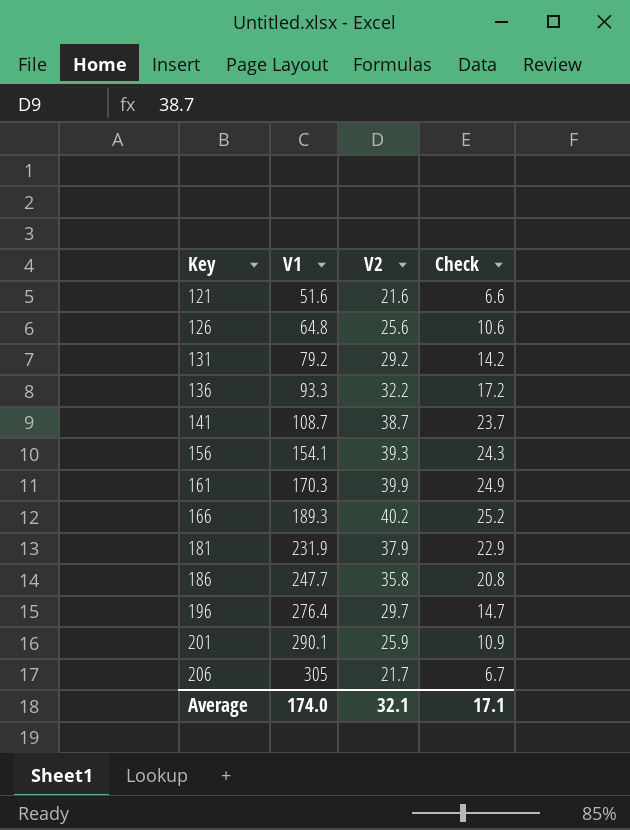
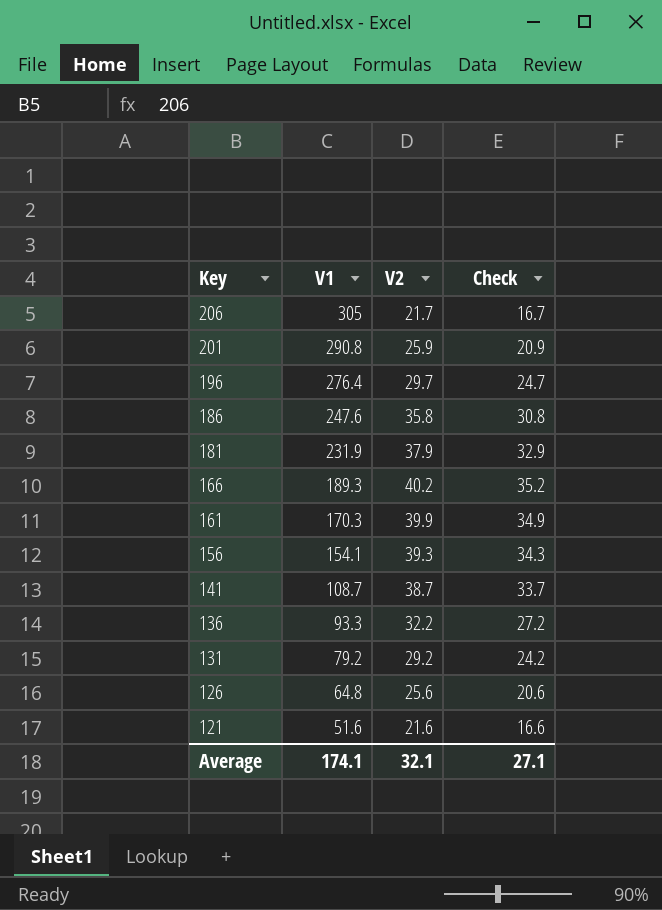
row order: Key ascending -> Key descending
column Check | formula: [V2] - 15 -> [V2] - 5
201 | V1: 290.1 -> 290.8
186 | V1: 247.7 -> 247.6
Average | V1: 174.0 -> 174.1
Average | Check: 17.1 -> 27.1

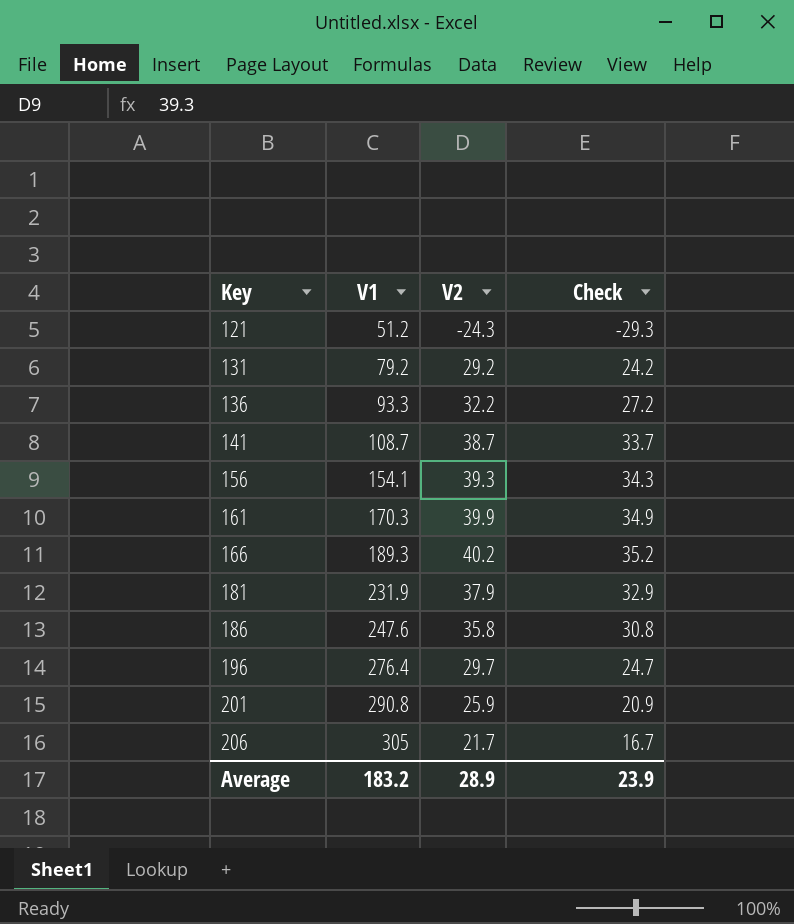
row order: Key descending -> Key ascending
row 126: 64.8 | 25.6 | 20.6 -> none
121 | V1: 51.6 -> 51.2
121 | V2: 21.6 -> -24.3
121 | Check: 16.6 -> -29.3
Average | V1: 174.1 -> 183.2
Average | V2: 32.1 -> 28.9
Average | Check: 27.1 -> 23.9

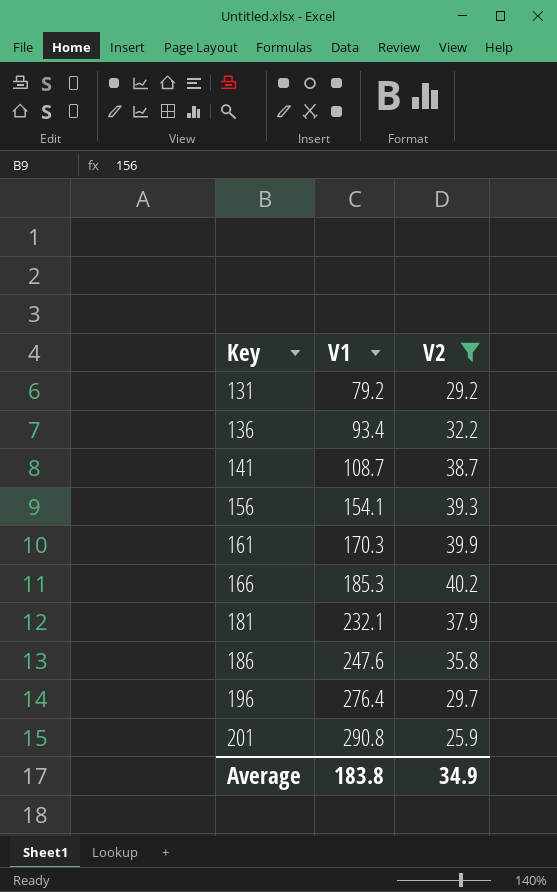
filter: none -> V2 >= 25.9
column Check | formula: [V2] - 5 -> none
136 | V1: 93.3 -> 93.4
166 | V1: 189.3 -> 185.3
181 | V1: 231.9 -> 232.1
Average | V1: 183.2 -> 183.8
Average | V2: 28.9 -> 34.9

